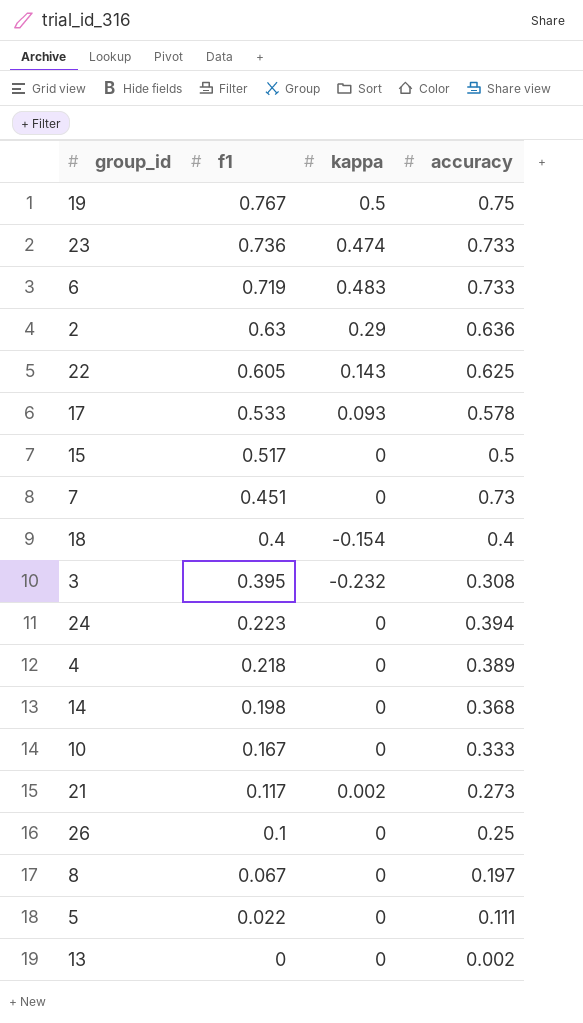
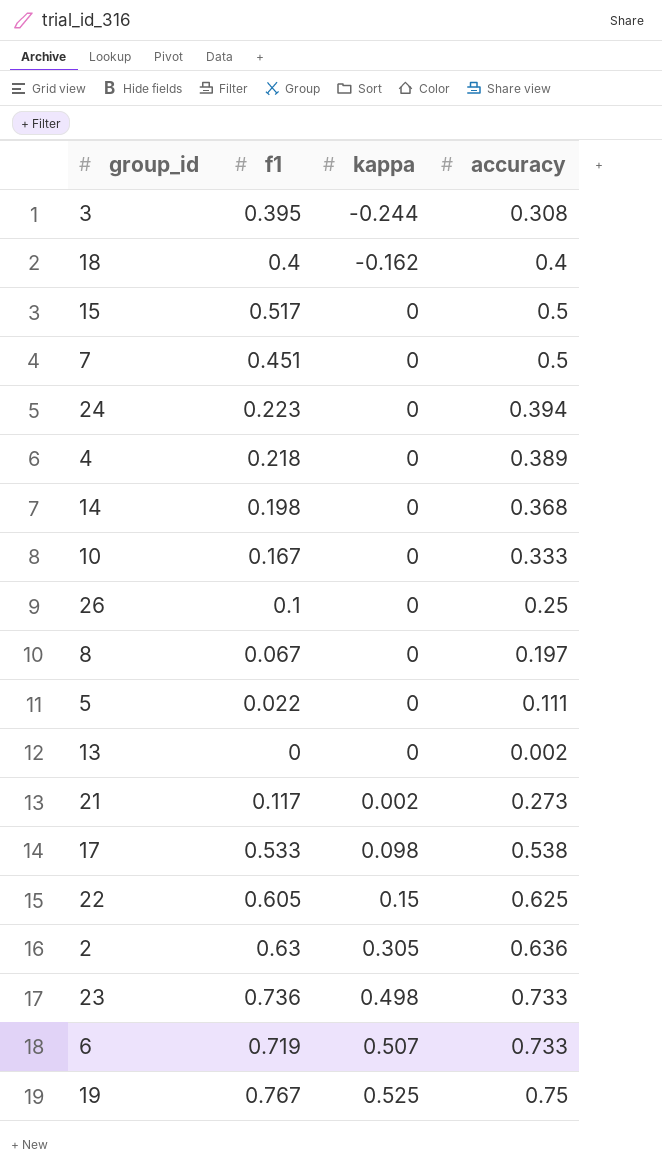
row order: f1 descending -> kappa ascending
3 | kappa: -0.232 -> -0.244
18 | kappa: -0.154 -> -0.162
7 | accuracy: 0.73 -> 0.5
17 | kappa: 0.093 -> 0.098
17 | accuracy: 0.578 -> 0.538
22 | kappa: 0.143 -> 0.15
2 | kappa: 0.29 -> 0.305
23 | kappa: 0.474 -> 0.498
6 | kappa: 0.483 -> 0.507
19 | kappa: 0.5 -> 0.525

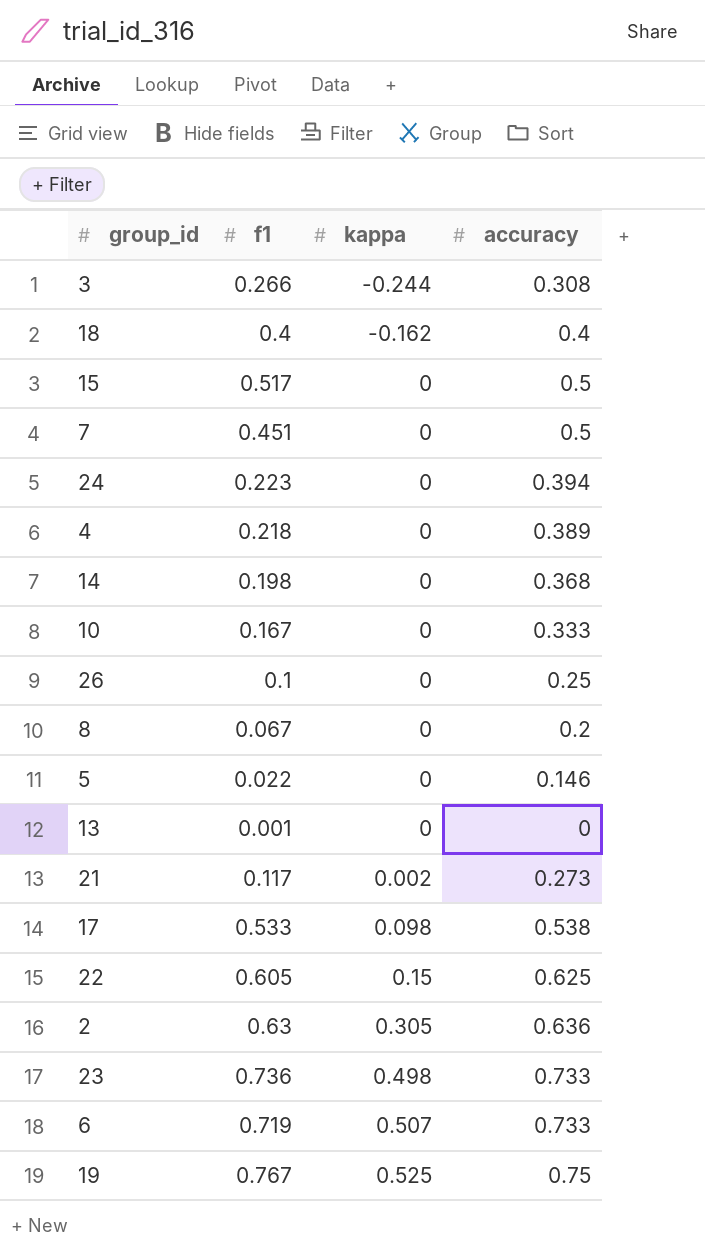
3 | f1: 0.395 -> 0.266
8 | accuracy: 0.197 -> 0.2
5 | accuracy: 0.111 -> 0.146
13 | f1: 0 -> 0.001
13 | accuracy: 0.002 -> 0

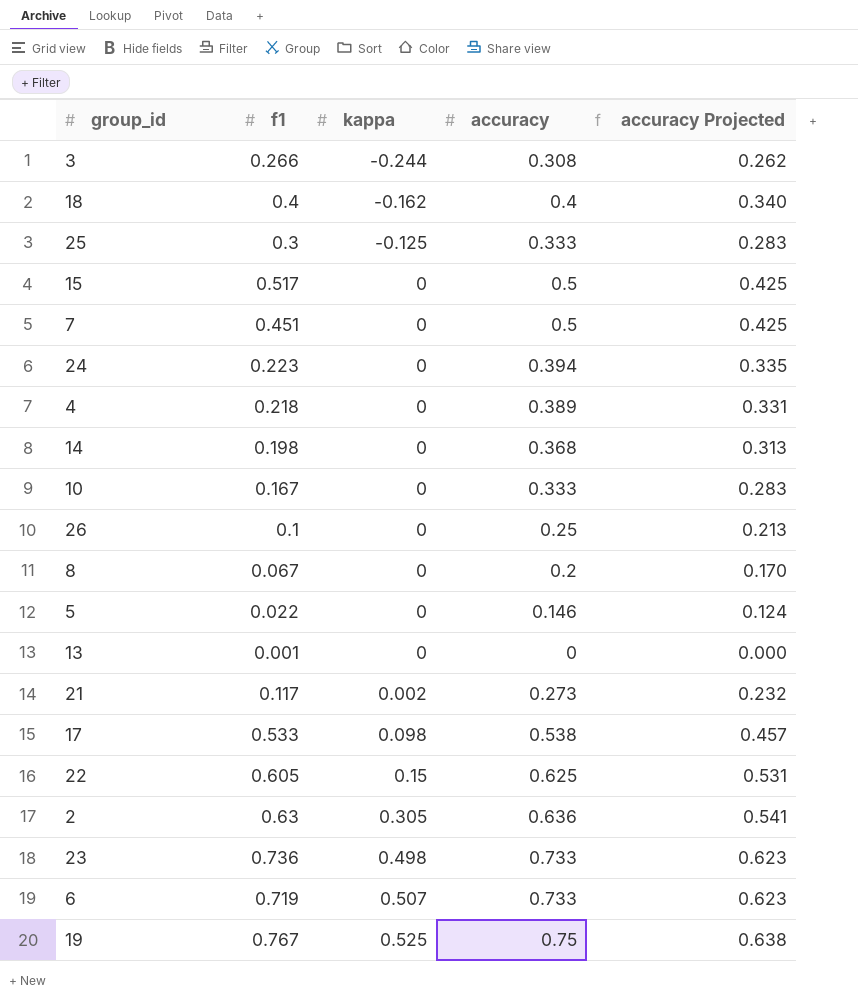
column accuracy Projected | formula: none -> [accuracy] * 0.85
row 25: none -> 0.3 | -0.125 | 0.333 | 0.283

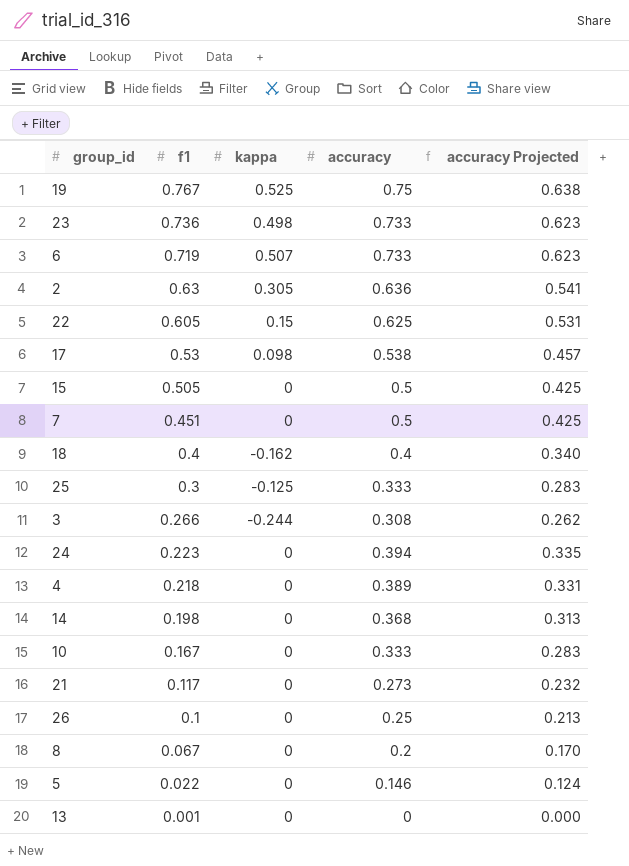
row order: kappa ascending -> f1 descending
17 | f1: 0.533 -> 0.53
15 | f1: 0.517 -> 0.505
21 | kappa: 0.002 -> 0

